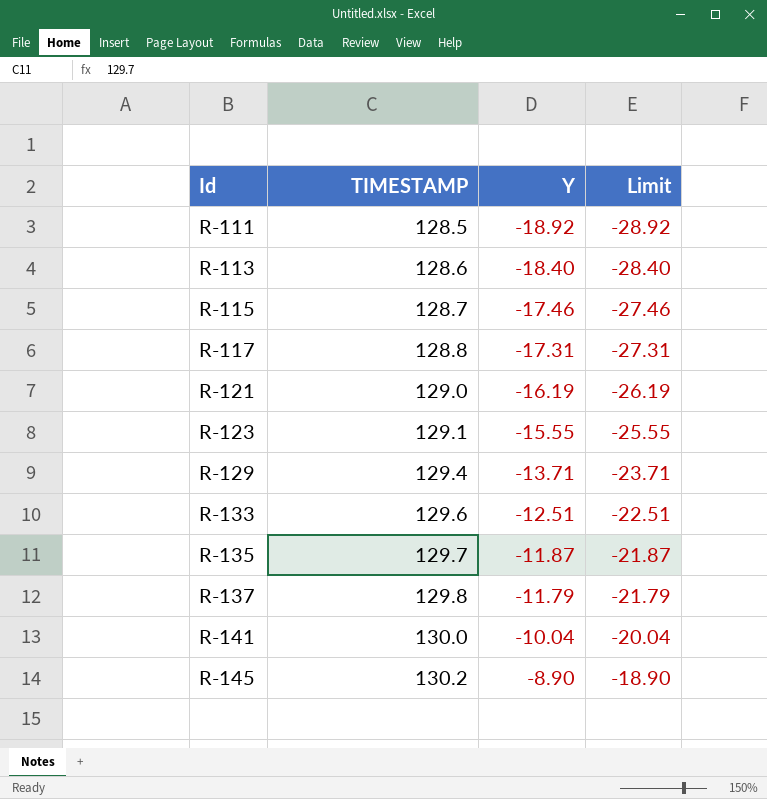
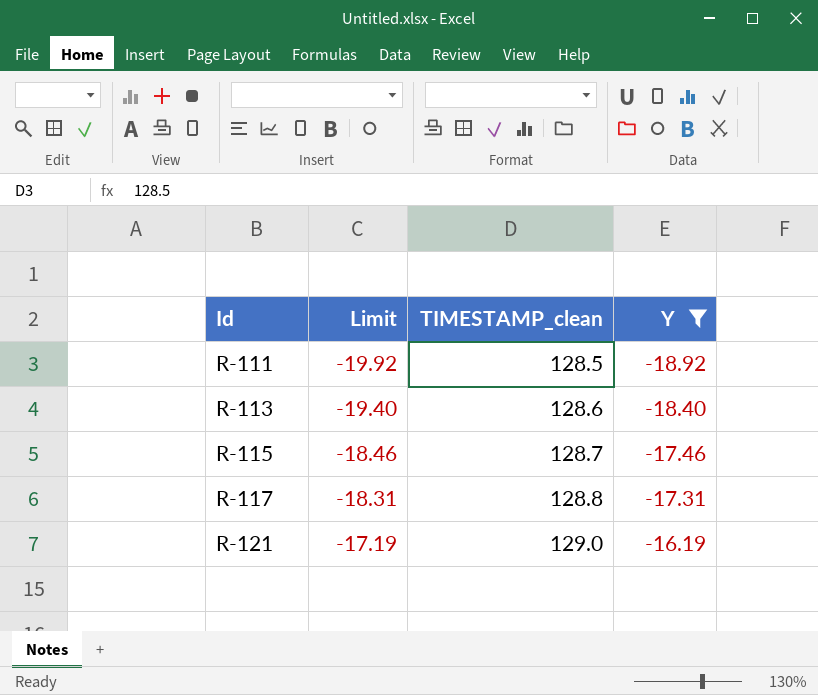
filter: none -> Y <= -16.19
column Limit | formula: [Y] - 10 -> [Y] - 1
column Limit | position: 4 -> 2
column name: TIMESTAMP -> TIMESTAMP_clean

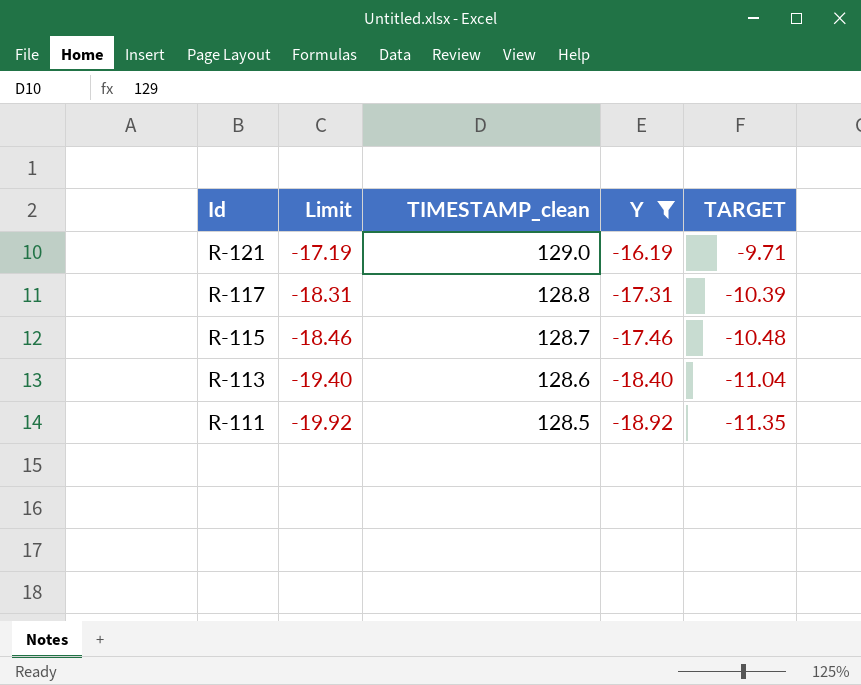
row order: Id ascending -> Id descending
column TARGET | formula: none -> [Y] * 0.6

